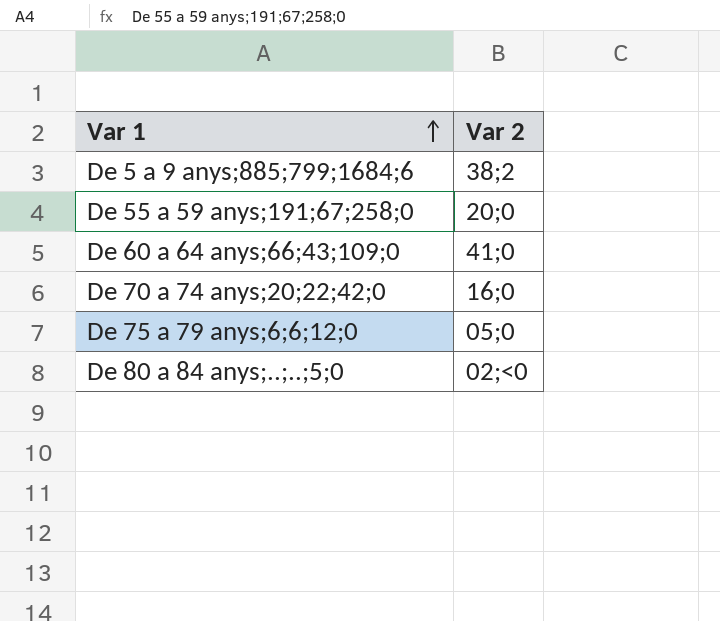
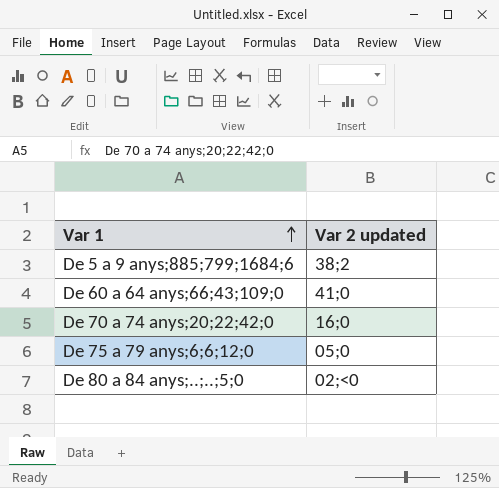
column name: Var 2 -> Var 2 updated
row De 55 a 59 anys;191;67;258;0: 20;0 -> none

